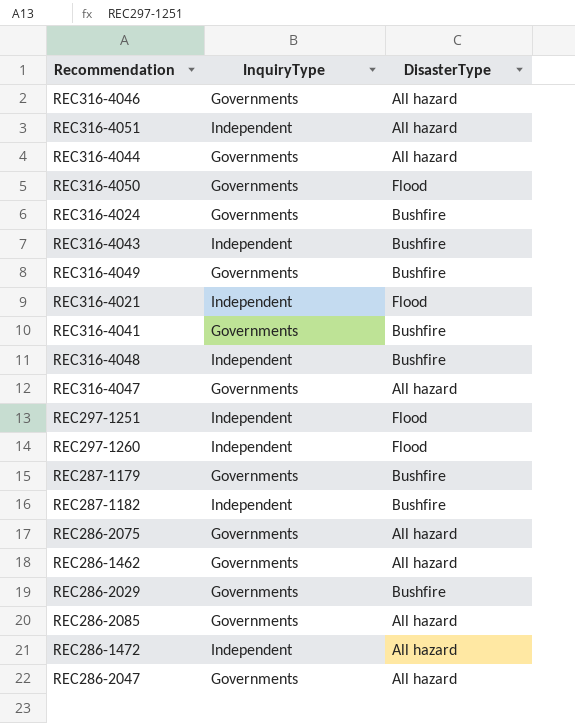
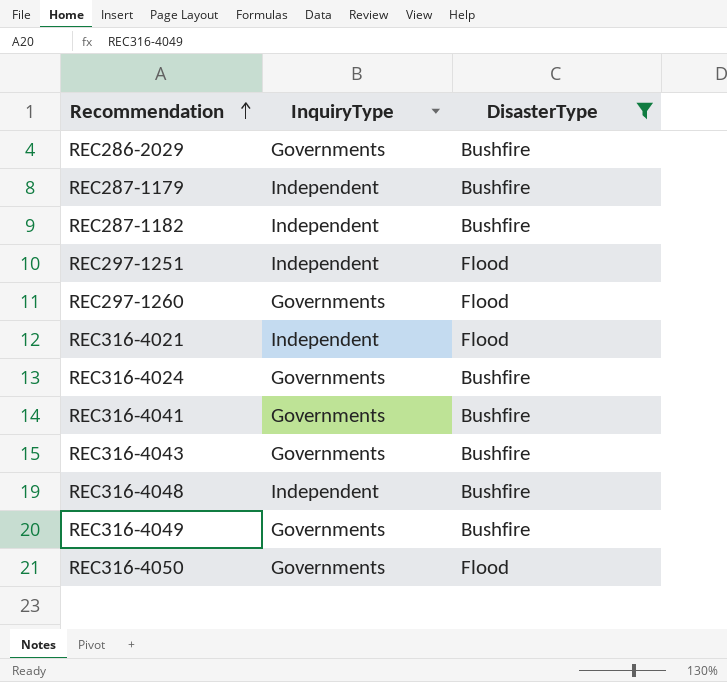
filter: none -> DisasterType != All hazard
row order: none -> Recommendation ascending
REC287-1179 | InquiryType: Governments -> Independent
REC297-1260 | InquiryType: Independent -> Governments
REC316-4043 | InquiryType: Independent -> Governments

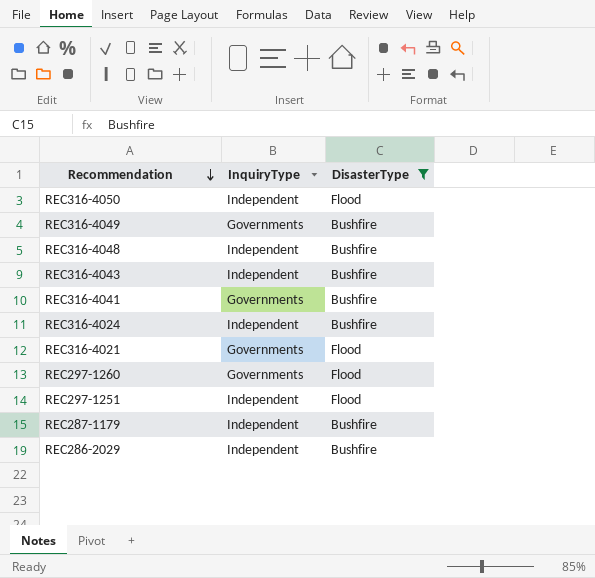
row order: Recommendation ascending -> Recommendation descending
row REC287-1182: Independent | Bushfire -> none
REC316-4050 | InquiryType: Governments -> Independent
REC316-4043 | InquiryType: Governments -> Independent
REC316-4024 | InquiryType: Governments -> Independent
REC316-4021 | InquiryType: Independent -> Governments
REC286-2029 | InquiryType: Governments -> Independent

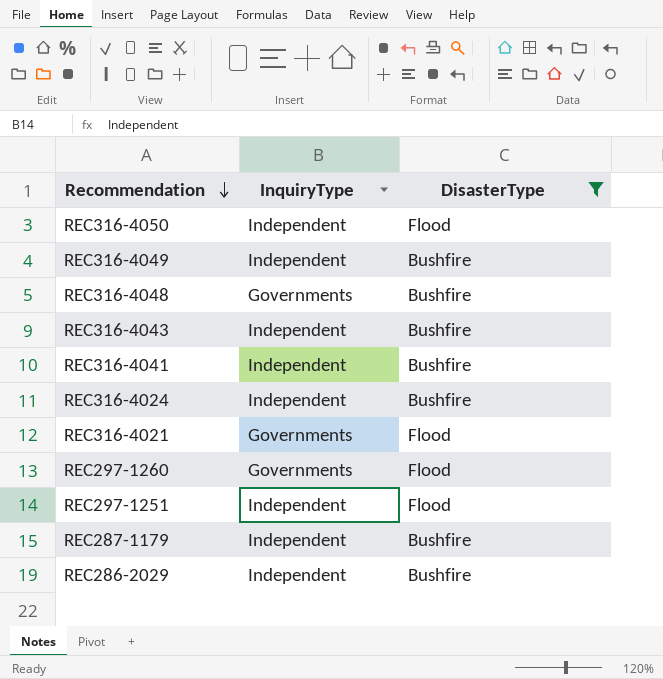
REC316-4049 | InquiryType: Governments -> Independent
REC316-4048 | InquiryType: Independent -> Governments
REC316-4041 | InquiryType: Governments -> Independent

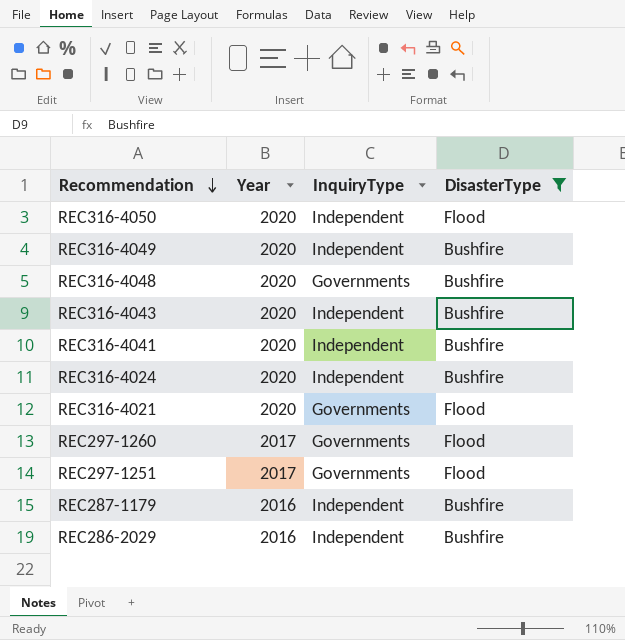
column Year | position: none -> 2
REC297-1251 | InquiryType: Independent -> Governments

